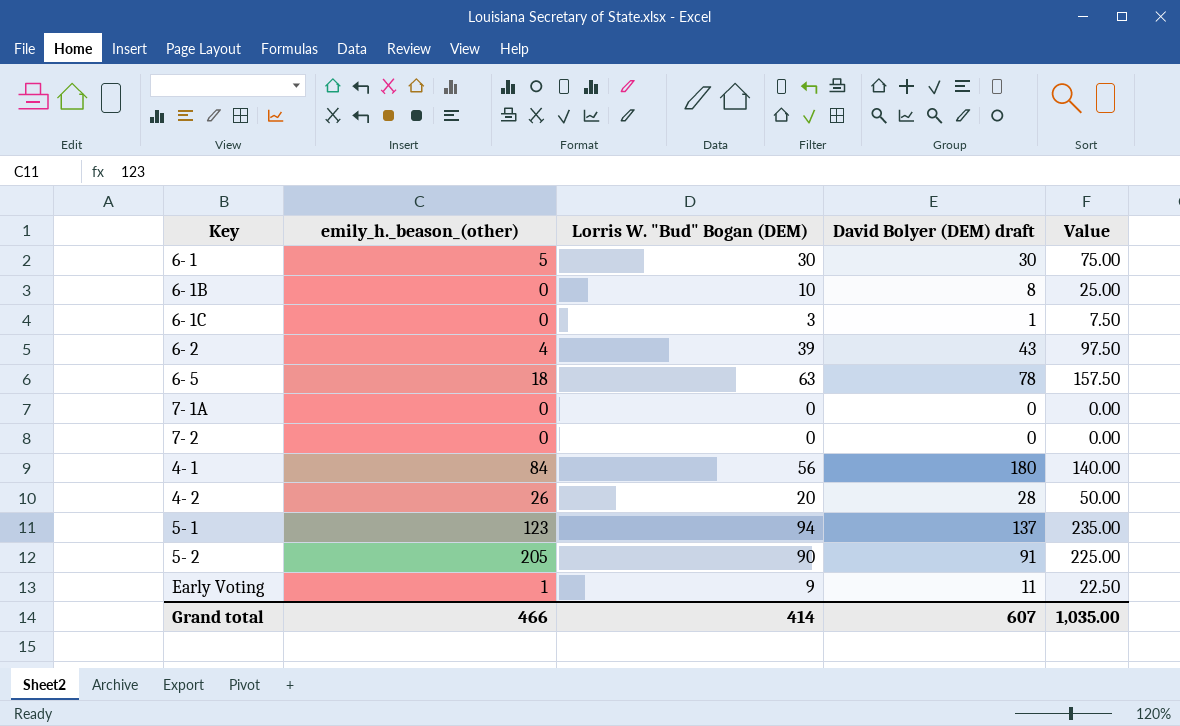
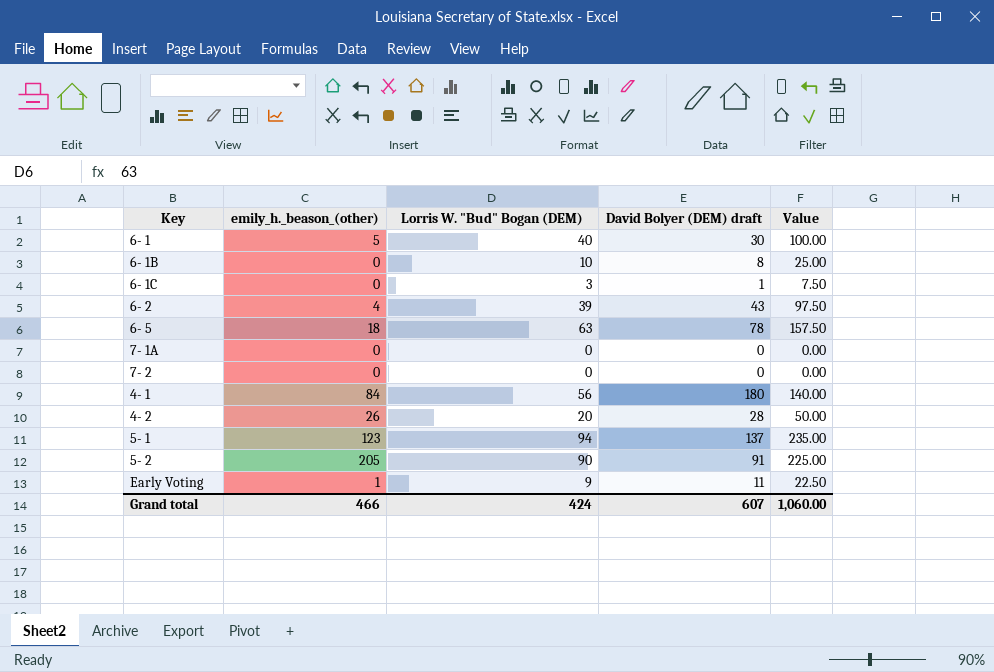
6- 1 | Lorris W. "Bud" Bogan (DEM): 30 -> 40
6- 1 | Value: 75.00 -> 100.00
Grand total | Lorris W. "Bud" Bogan (DEM): 414 -> 424
Grand total | Value: 1,035.00 -> 1,060.00

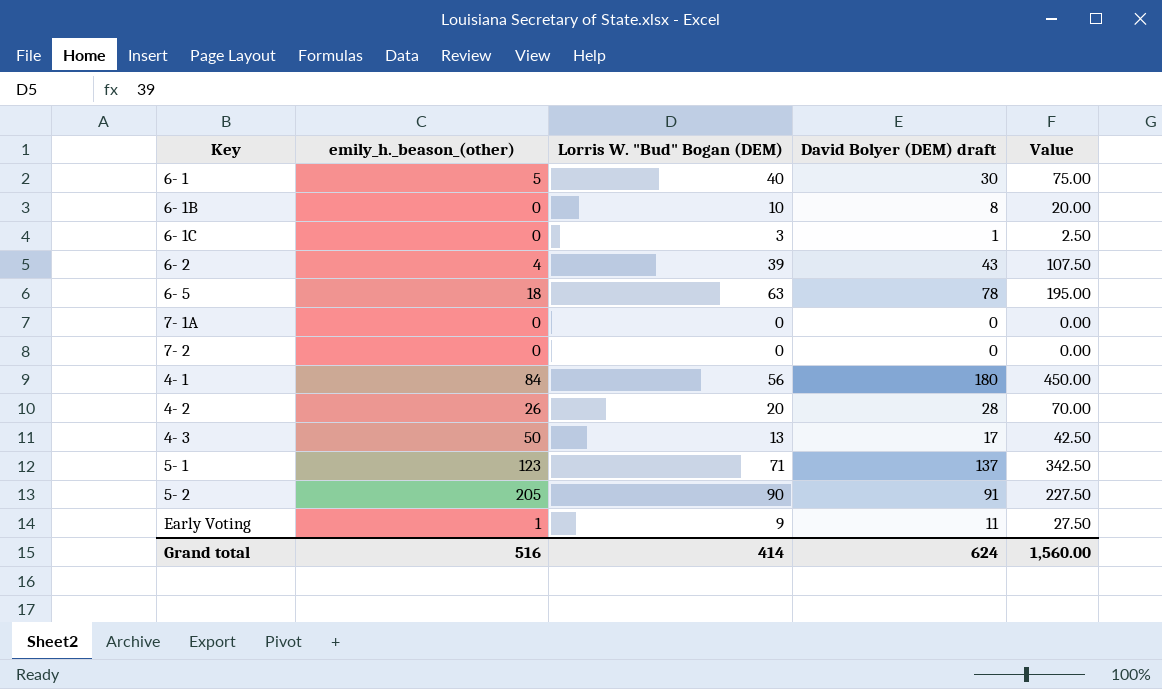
column Value | formula: [Lorris W. "Bud" Bogan (DEM)] * 2.5 -> [David Bolyer (DEM) draft] * 2.5
row 4- 3: none -> 50 | 13 | 17 | 42.50
5- 1 | Lorris W. "Bud" Bogan (DEM): 94 -> 71
Grand total | emily_h._beason_(other): 466 -> 516
Grand total | Lorris W. "Bud" Bogan (DEM): 424 -> 414
Grand total | David Bolyer (DEM) draft: 607 -> 624
Grand total | Value: 1,060.00 -> 1,560.00

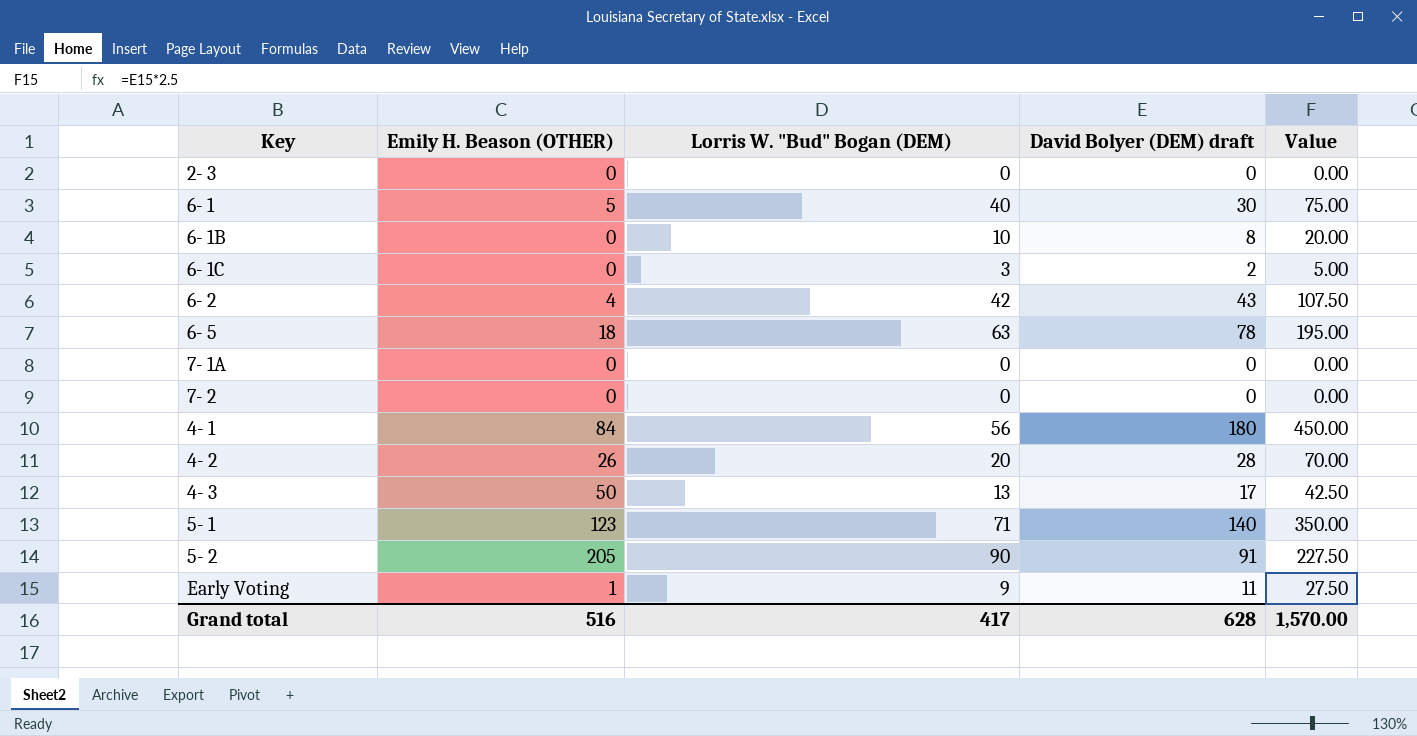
column name: emily_h._beason_(other) -> Emily H. Beason (OTHER)
row 2- 3: none -> 0 | 0 | 0 | 0.00
6- 1C | David Bolyer (DEM) draft: 1 -> 2
6- 1C | Value: 2.50 -> 5.00
6- 2 | Lorris W. "Bud" Bogan (DEM): 39 -> 42
5- 1 | David Bolyer (DEM) draft: 137 -> 140
5- 1 | Value: 342.50 -> 350.00
Grand total | Lorris W. "Bud" Bogan (DEM): 414 -> 417
Grand total | David Bolyer (DEM) draft: 624 -> 628
Grand total | Value: 1,560.00 -> 1,570.00

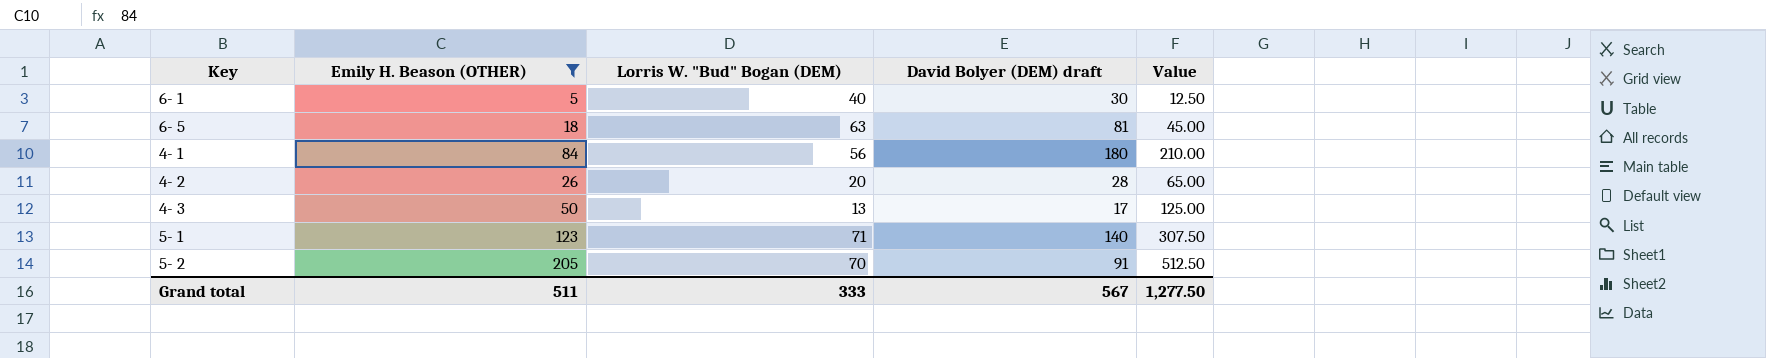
filter: none -> Emily H. Beason (OTHER) >= 5
column Value | formula: [David Bolyer (DEM) draft] * 2.5 -> [Emily H. Beason (OTHER)] * 2.5
6- 5 | David Bolyer (DEM) draft: 78 -> 81
5- 2 | Lorris W. "Bud" Bogan (DEM): 90 -> 70
Grand total | Emily H. Beason (OTHER): 516 -> 511
Grand total | Lorris W. "Bud" Bogan (DEM): 417 -> 333
Grand total | David Bolyer (DEM) draft: 628 -> 567
Grand total | Value: 1,570.00 -> 1,277.50

